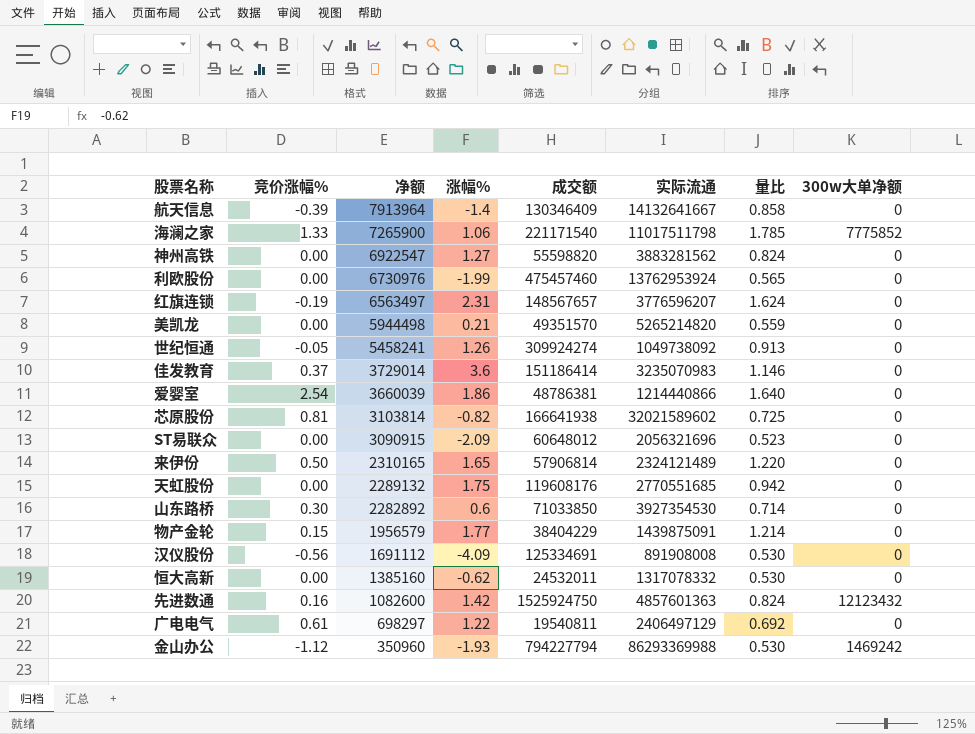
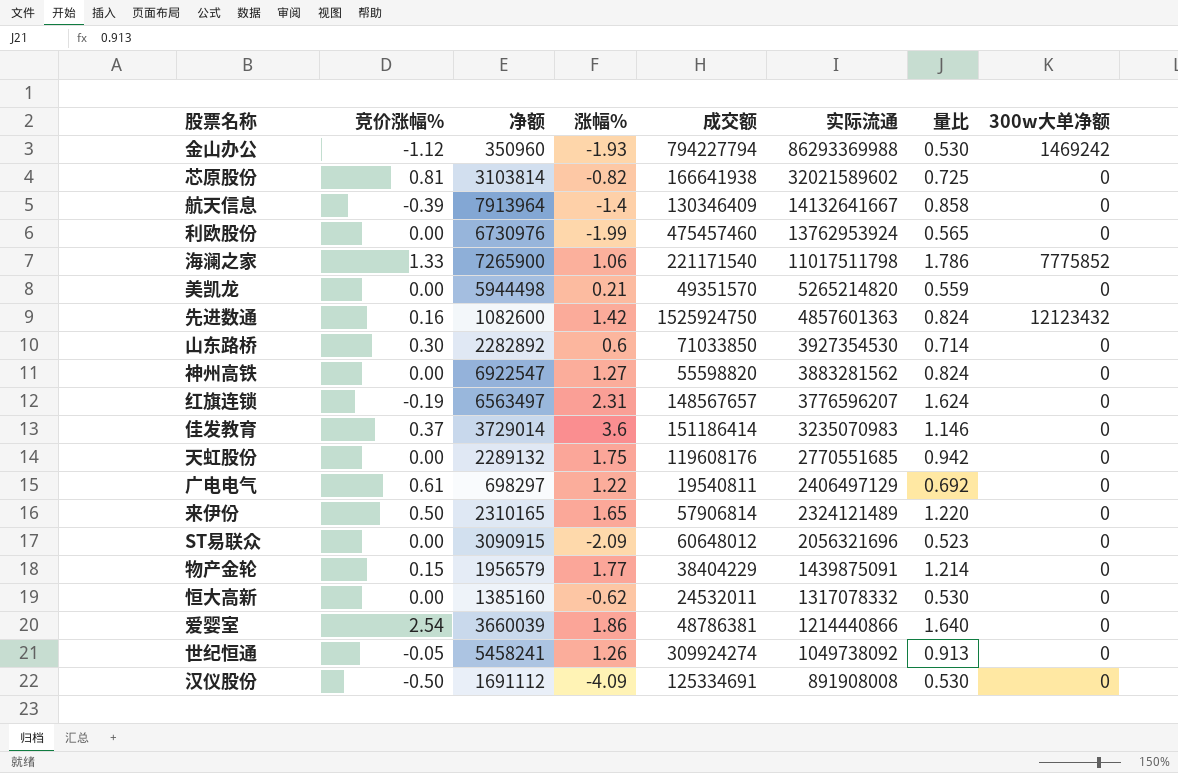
row order: 净额 descending -> 实际流通 descending
海澜之家 | 量比: 1.785 -> 1.786
汉仪股份 | 竞价涨幅%: -0.56 -> -0.50

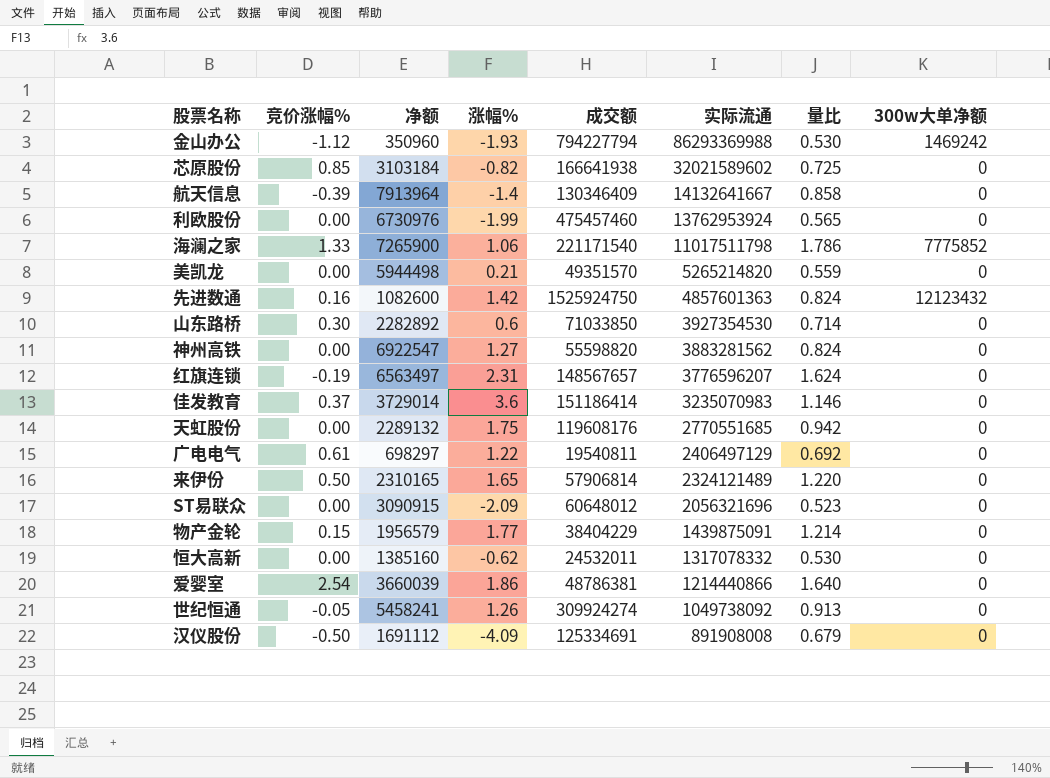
芯原股份 | 竞价涨幅%: 0.81 -> 0.85
芯原股份 | 净额: 3103814 -> 3103184
汉仪股份 | 量比: 0.530 -> 0.679

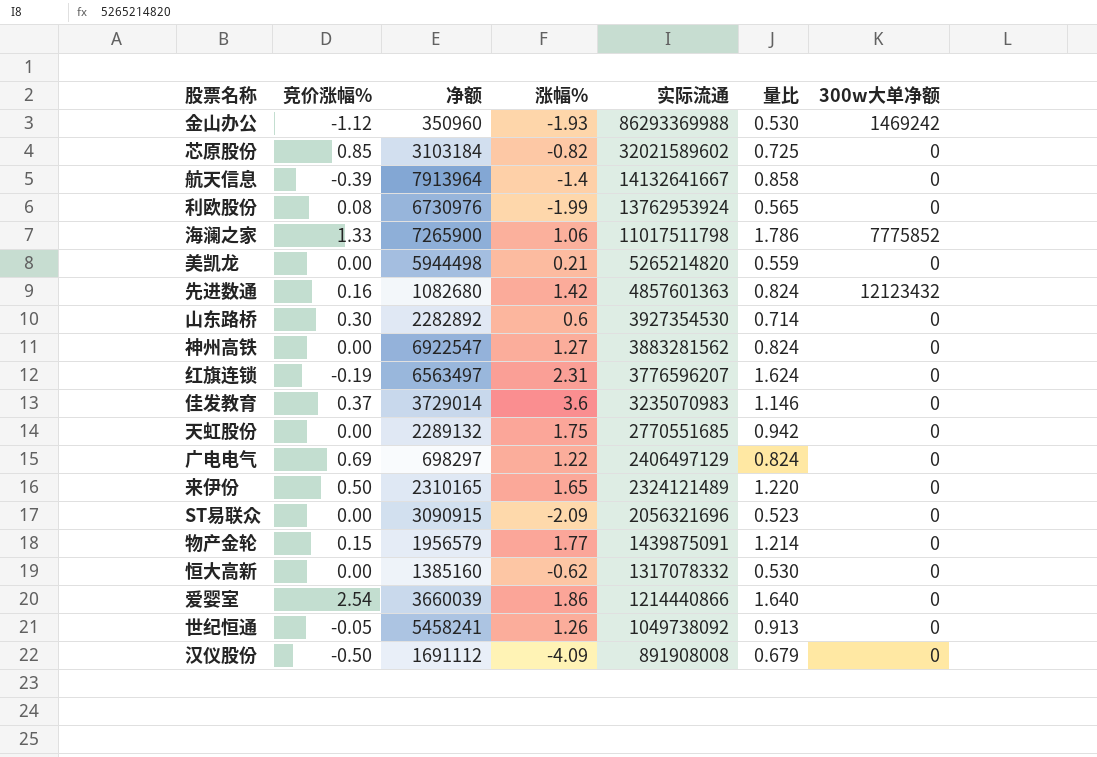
column 成交额 | position: 5 -> none
利欧股份 | 竞价涨幅%: 0.00 -> 0.08
先进数通 | 净额: 1082600 -> 1082680
广电电气 | 竞价涨幅%: 0.61 -> 0.69
广电电气 | 量比: 0.692 -> 0.824

